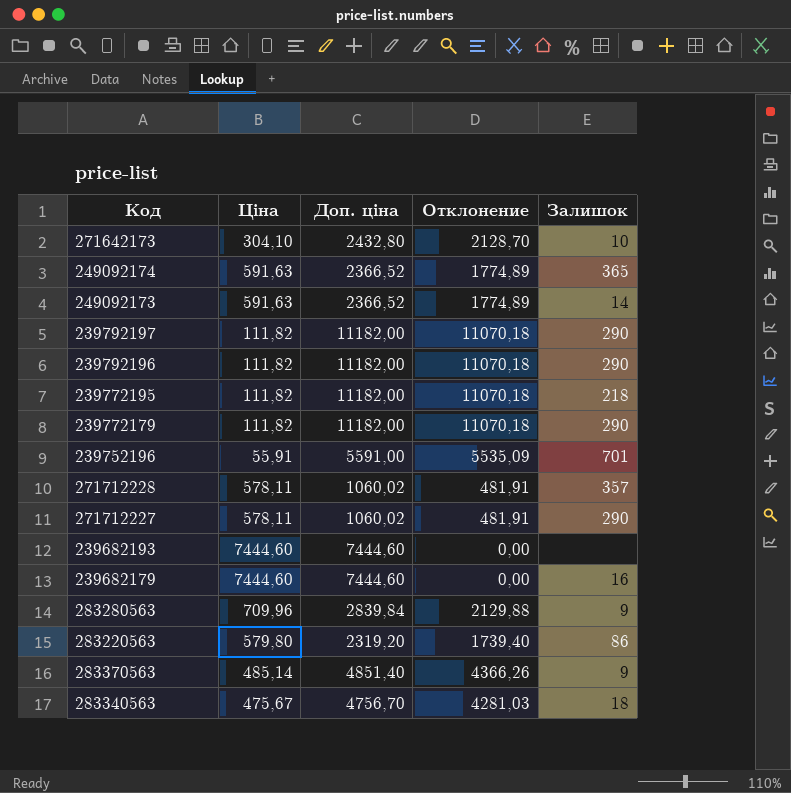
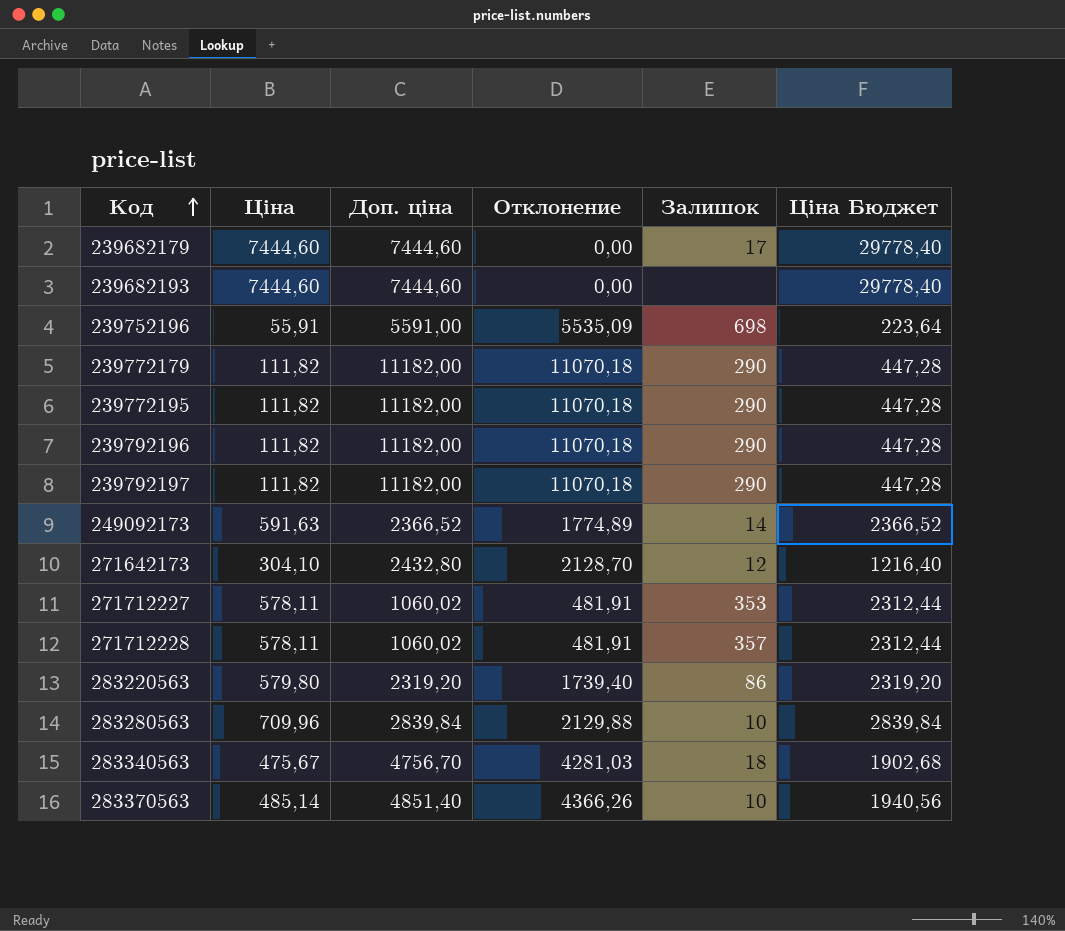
row order: none -> Код ascending
column Ціна Бюджет | formula: none -> [Ціна] * 4
row 249092174: 591,63 | 2366,52 | 1774,89 | 365 -> none
239682179 | Залишок: 16 -> 17
239752196 | Залишок: 701 -> 698
239772195 | Залишок: 218 -> 290
271642173 | Залишок: 10 -> 12
271712227 | Залишок: 290 -> 353
283280563 | Залишок: 9 -> 10
283370563 | Залишок: 9 -> 10

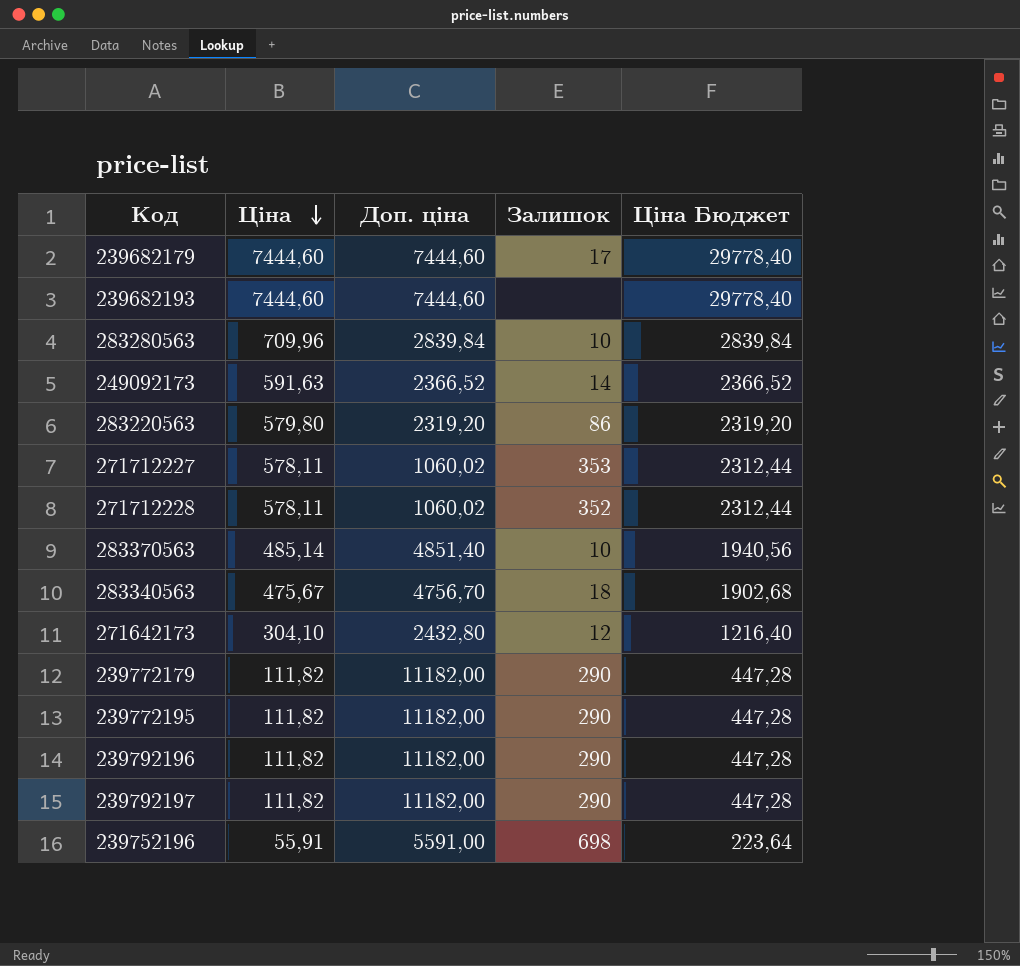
row order: Код ascending -> Ціна descending
column Отклонение | formula: [Доп. ціна] - [Ціна] -> none
271712228 | Залишок: 357 -> 352

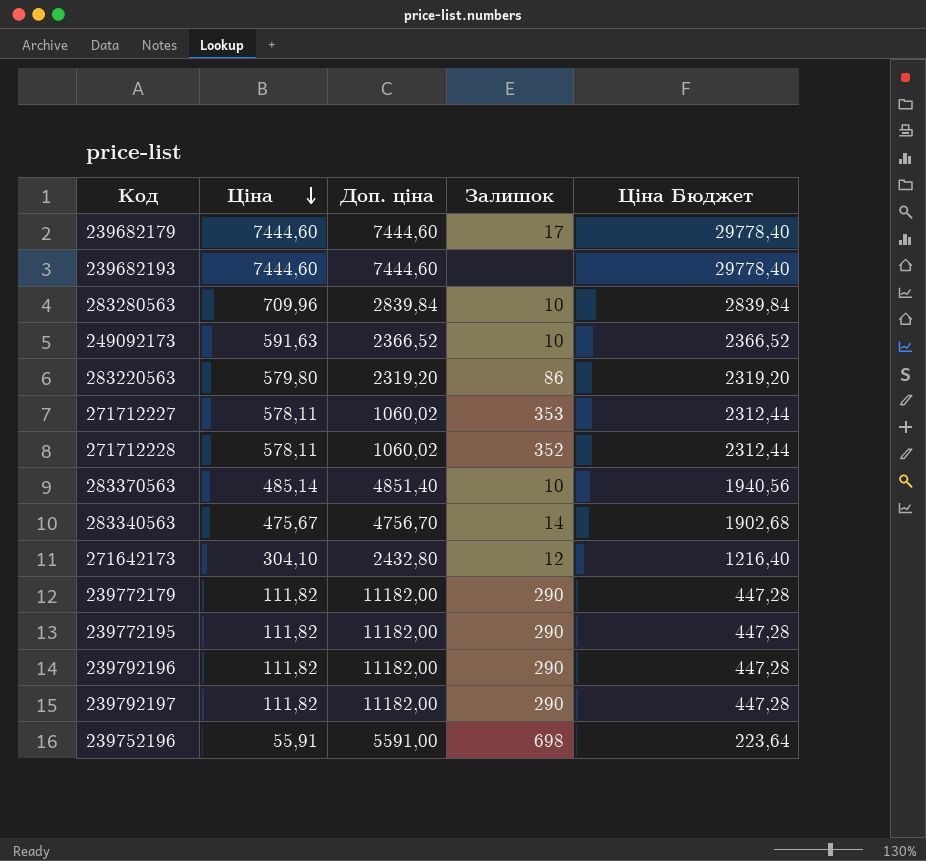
249092173 | Залишок: 14 -> 10
283340563 | Залишок: 18 -> 14

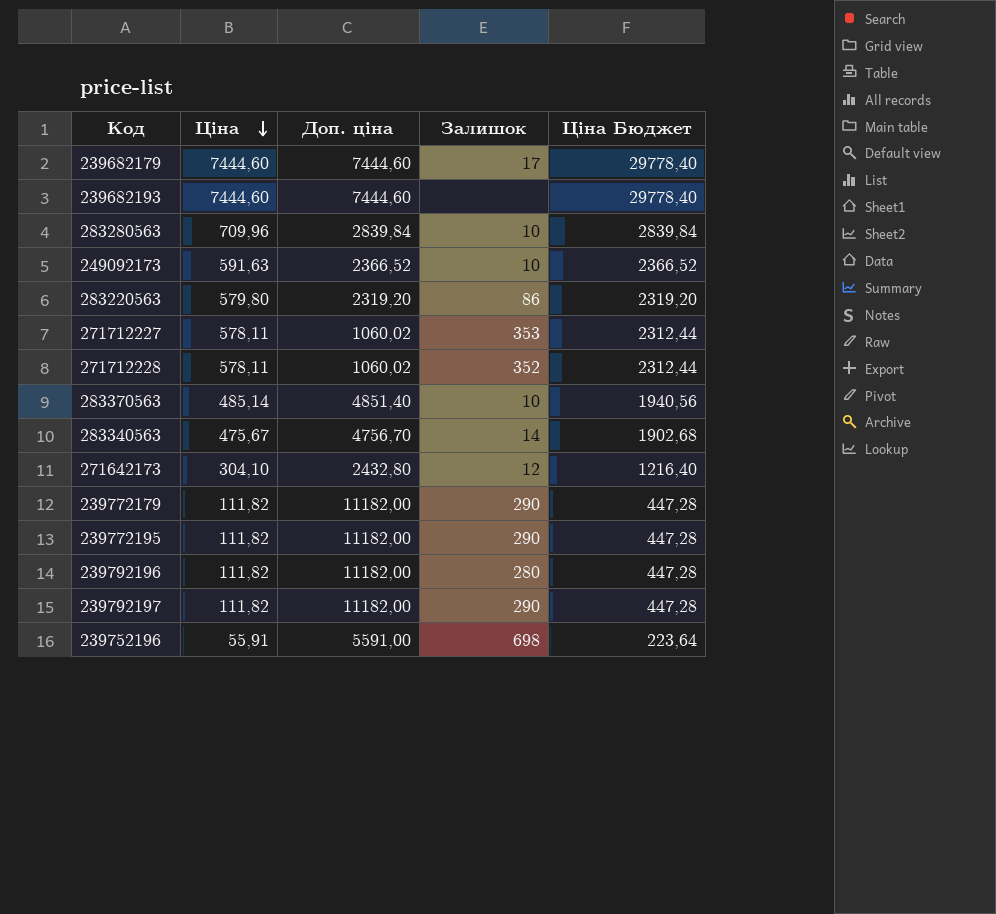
239792196 | Залишок: 290 -> 280

